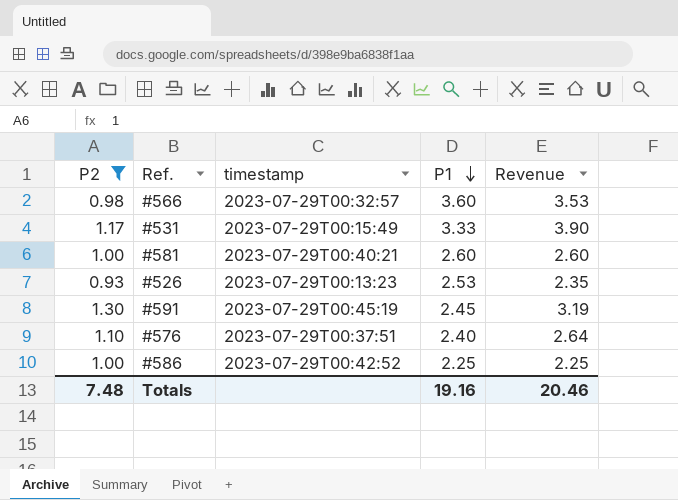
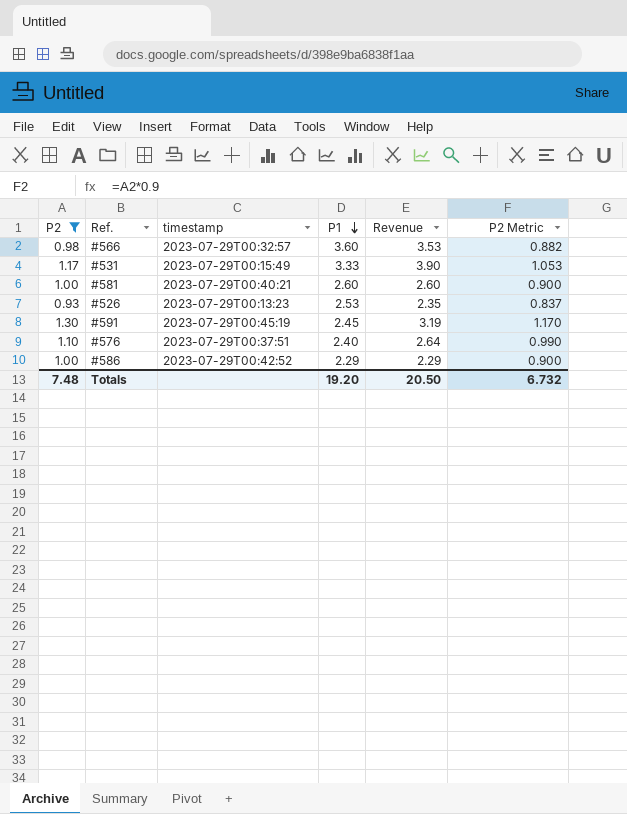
column P2 Metric | formula: none -> [P2] * 0.9
#586 | P1: 2.25 -> 2.29
#586 | Revenue: 2.25 -> 2.29
Totals | P1: 19.16 -> 19.20
Totals | Revenue: 20.46 -> 20.50

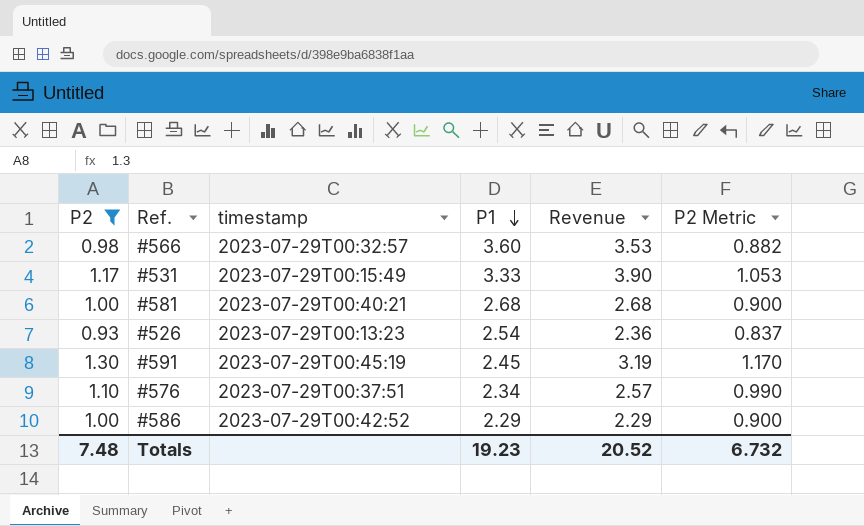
#581 | P1: 2.60 -> 2.68
#581 | Revenue: 2.60 -> 2.68
#526 | P1: 2.53 -> 2.54
#526 | Revenue: 2.35 -> 2.36
#576 | P1: 2.40 -> 2.34
#576 | Revenue: 2.64 -> 2.57
Totals | P1: 19.20 -> 19.23
Totals | Revenue: 20.50 -> 20.52

